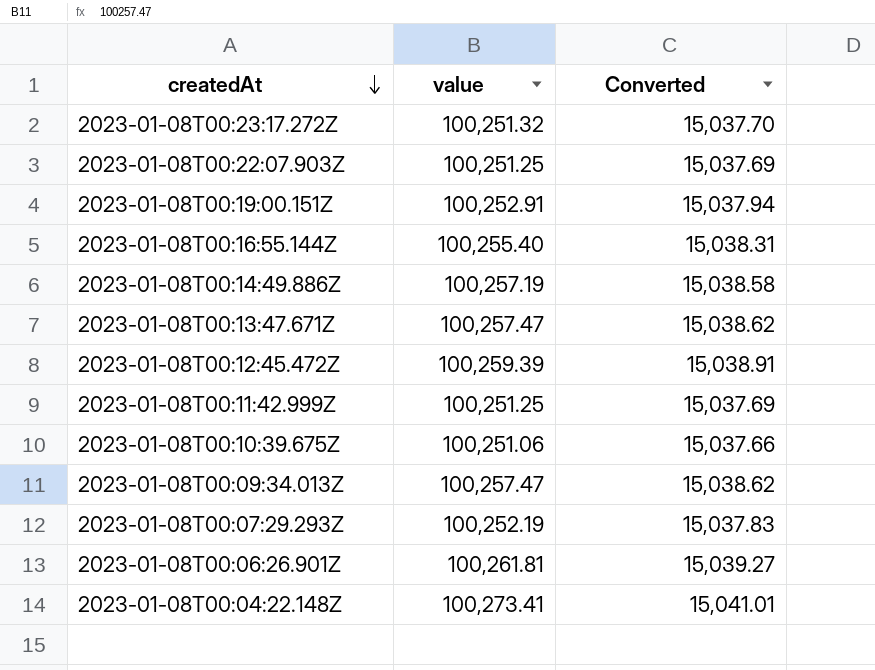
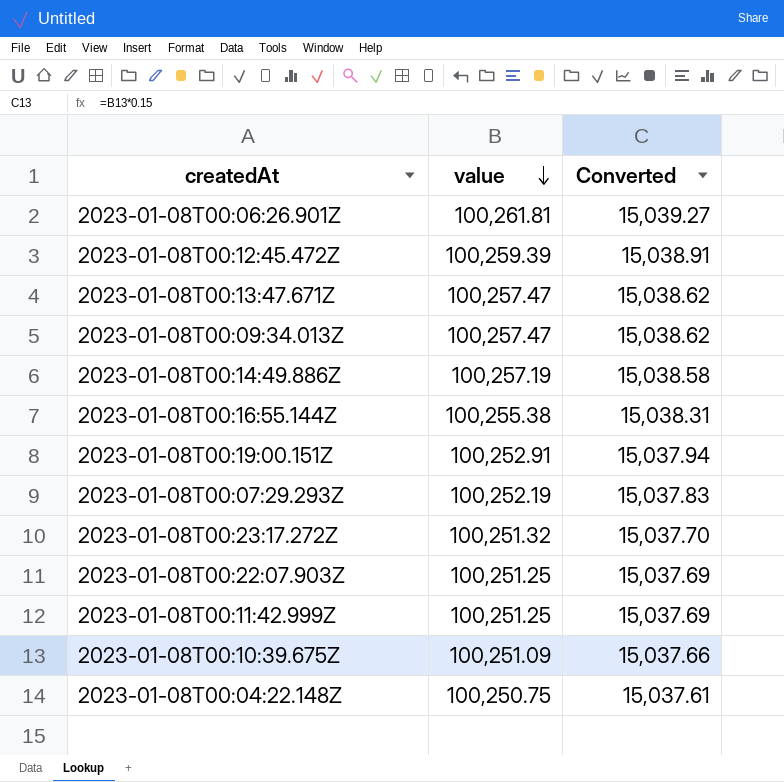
row order: createdAt descending -> value descending
2023-01-08T00:16:55.144Z | value: 100,255.40 -> 100,255.38
2023-01-08T00:10:39.675Z | value: 100,251.06 -> 100,251.09
2023-01-08T00:04:22.148Z | value: 100,273.41 -> 100,250.75
2023-01-08T00:04:22.148Z | Converted: 15,041.01 -> 15,037.61

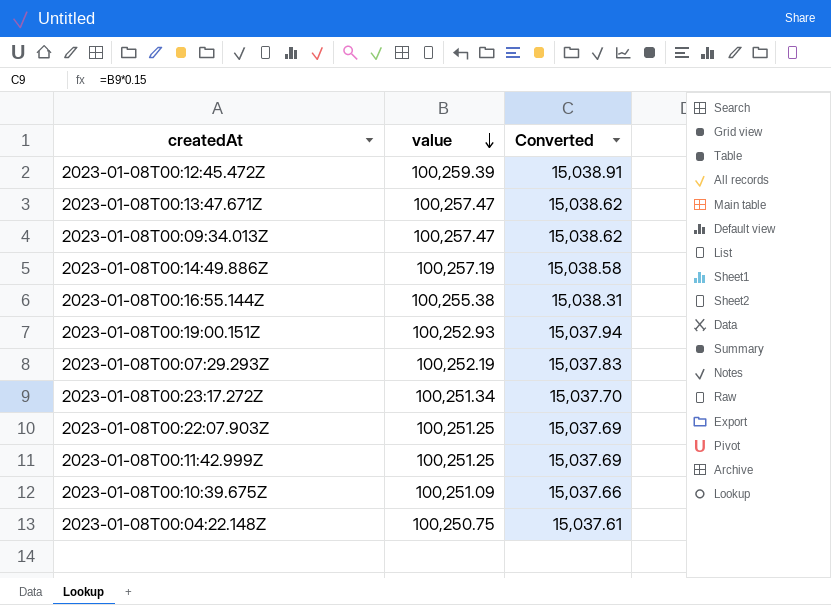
row 2023-01-08T00:06:26.901Z: 100,261.81 | 15,039.27 -> none
2023-01-08T00:19:00.151Z | value: 100,252.91 -> 100,252.93
2023-01-08T00:23:17.272Z | value: 100,251.32 -> 100,251.34

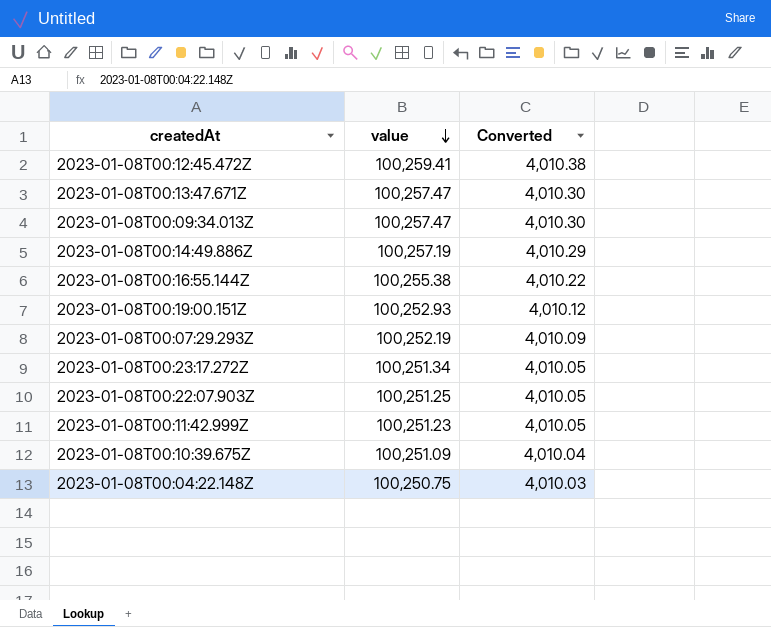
column Converted | formula: [value] * 0.15 -> [value] * 0.04
2023-01-08T00:12:45.472Z | value: 100,259.39 -> 100,259.41
2023-01-08T00:11:42.999Z | value: 100,251.25 -> 100,251.23

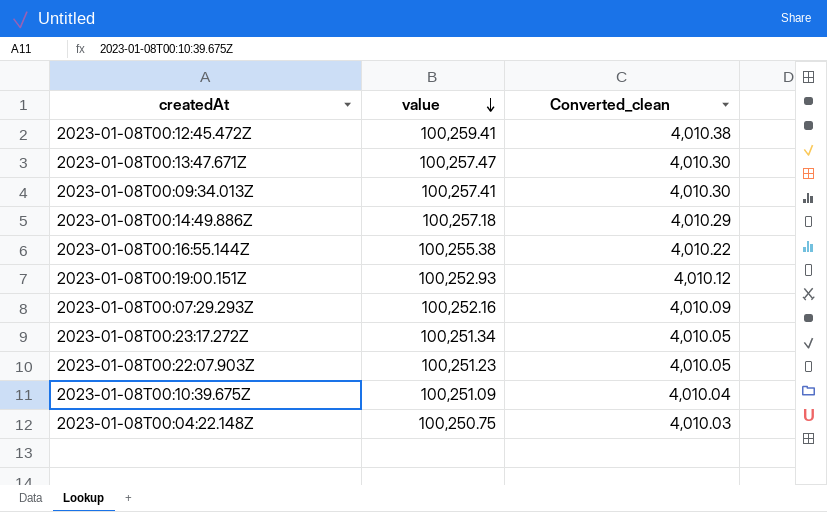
column name: Converted -> Converted_clean
row 2023-01-08T00:11:42.999Z: 100,251.23 | 4,010.05 -> none
2023-01-08T00:09:34.013Z | value: 100,257.47 -> 100,257.41
2023-01-08T00:14:49.886Z | value: 100,257.19 -> 100,257.18
2023-01-08T00:07:29.293Z | value: 100,252.19 -> 100,252.16
2023-01-08T00:22:07.903Z | value: 100,251.25 -> 100,251.23

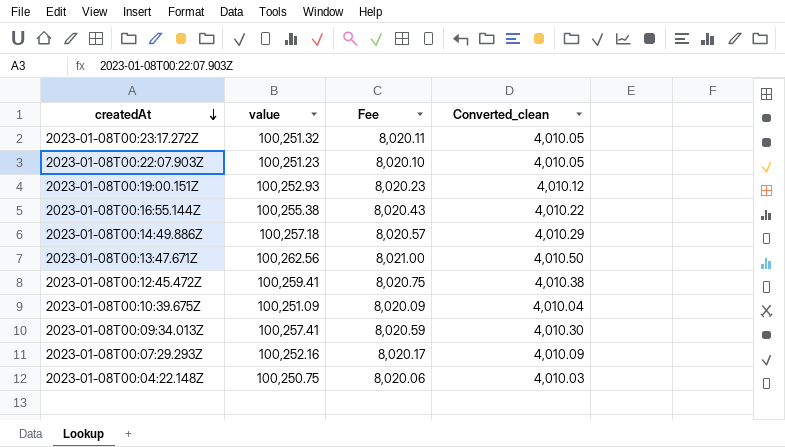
row order: value descending -> createdAt descending
column Fee | formula: none -> [value] * 0.08
2023-01-08T00:23:17.272Z | value: 100,251.34 -> 100,251.32
2023-01-08T00:13:47.671Z | value: 100,257.47 -> 100,262.56
2023-01-08T00:13:47.671Z | Converted_clean: 4,010.30 -> 4,010.50

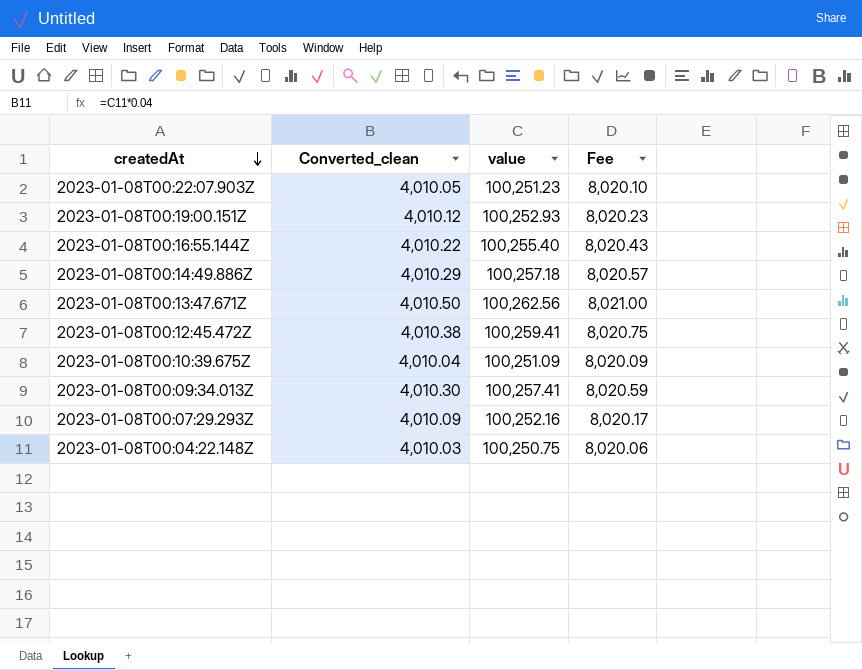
column Converted_clean | position: 4 -> 2
row 2023-01-08T00:23:17.272Z: 100,251.32 | 8,020.11 | 4,010.05 -> none
2023-01-08T00:16:55.144Z | value: 100,255.38 -> 100,255.40

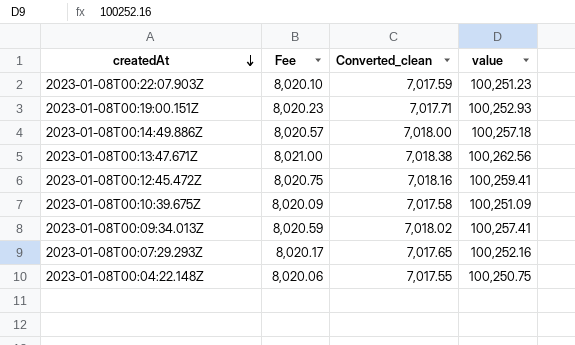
column Fee | position: 4 -> 2
column Converted_clean | formula: [value] * 0.04 -> [value] * 0.07
row 2023-01-08T00:16:55.144Z: 4,010.22 | 100,255.40 | 8,020.43 -> none

